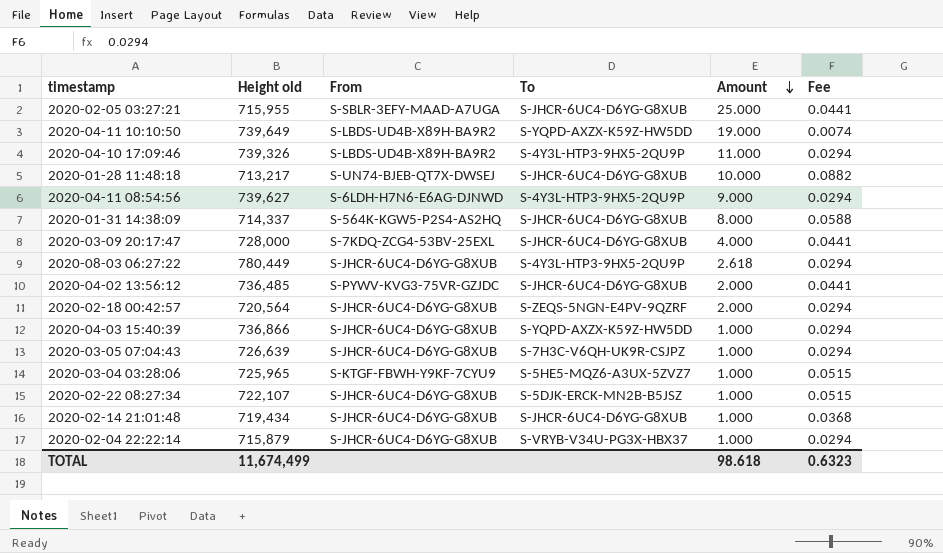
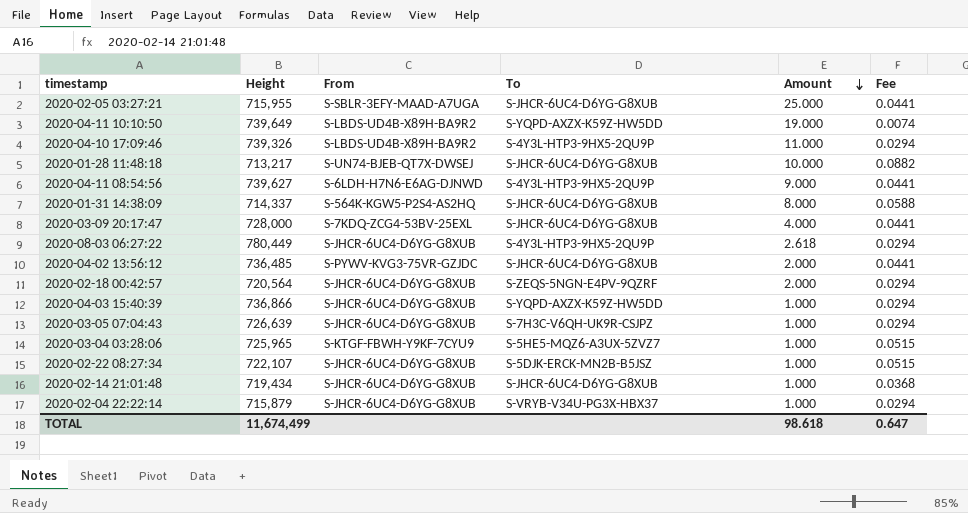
column name: Height old -> Height
2020-04-11 08:54:56 | Fee: 0.0294 -> 0.0441
TOTAL | Fee: 0.6323 -> 0.647

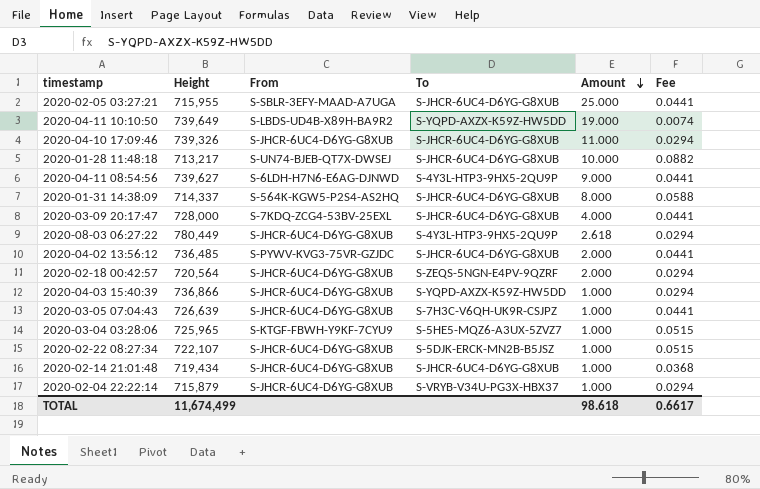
2020-04-10 17:09:46 | From: S-LBDS-UD4B-X89H-BA9R2 -> S-JHCR-6UC4-D6YG-G8XUB
2020-04-10 17:09:46 | To: S-4Y3L-HTP3-9HX5-2QU9P -> S-JHCR-6UC4-D6YG-G8XUB
2020-03-05 07:04:43 | Fee: 0.0294 -> 0.0441
TOTAL | Fee: 0.647 -> 0.6617

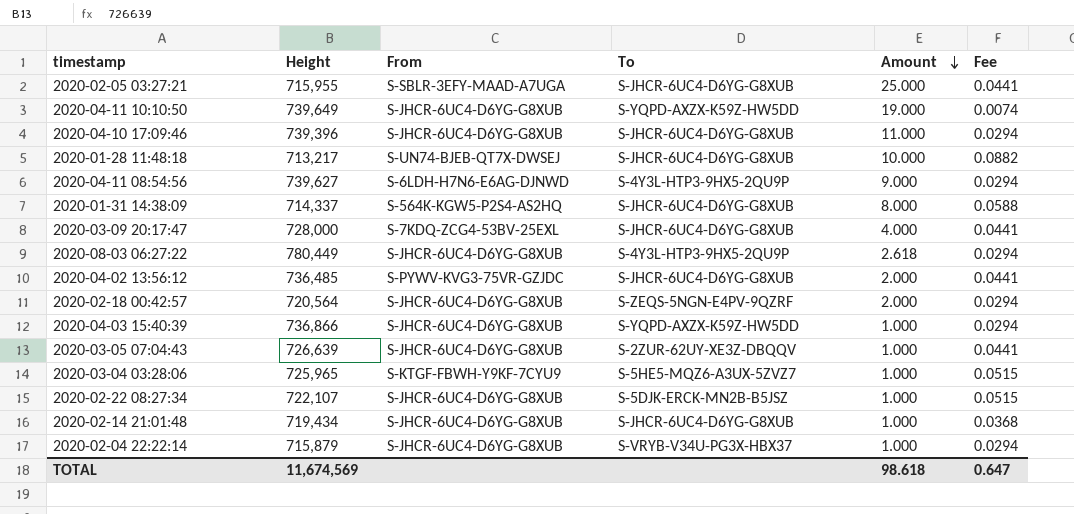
2020-04-11 10:10:50 | From: S-LBDS-UD4B-X89H-BA9R2 -> S-JHCR-6UC4-D6YG-G8XUB
2020-04-10 17:09:46 | Height: 739,326 -> 739,396
2020-04-11 08:54:56 | Fee: 0.0441 -> 0.0294
2020-03-05 07:04:43 | To: S-7H3C-V6QH-UK9R-CSJPZ -> S-2ZUR-62UY-XE3Z-DBQQV
TOTAL | Height: 11,674,499 -> 11,674,569
TOTAL | Fee: 0.6617 -> 0.647

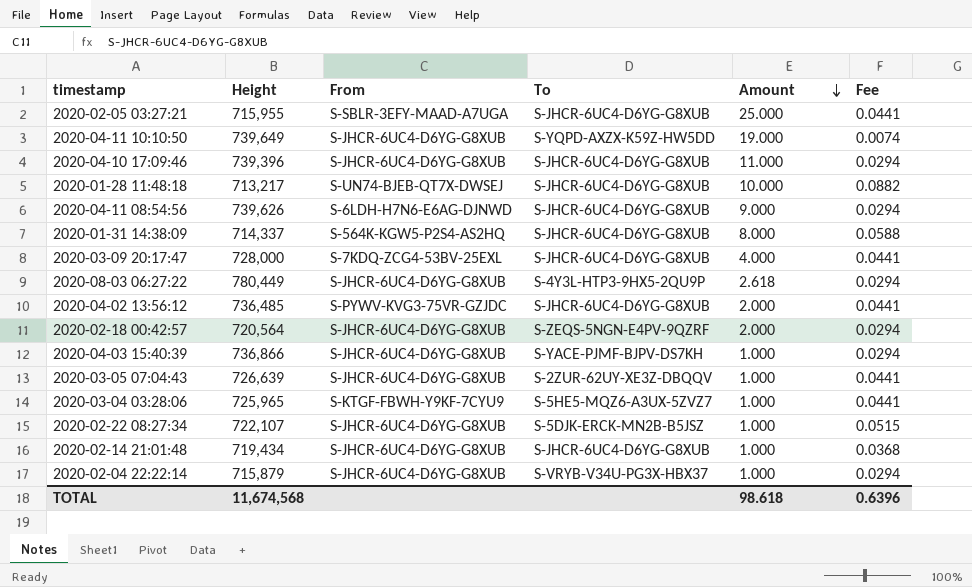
2020-04-11 08:54:56 | Height: 739,627 -> 739,626
2020-04-11 08:54:56 | To: S-4Y3L-HTP3-9HX5-2QU9P -> S-JHCR-6UC4-D6YG-G8XUB
2020-04-03 15:40:39 | To: S-YQPD-AXZX-K59Z-HW5DD -> S-YACE-PJMF-BJPV-DS7KH
2020-03-04 03:28:06 | Fee: 0.0515 -> 0.0441
TOTAL | Height: 11,674,569 -> 11,674,568
TOTAL | Fee: 0.647 -> 0.6396

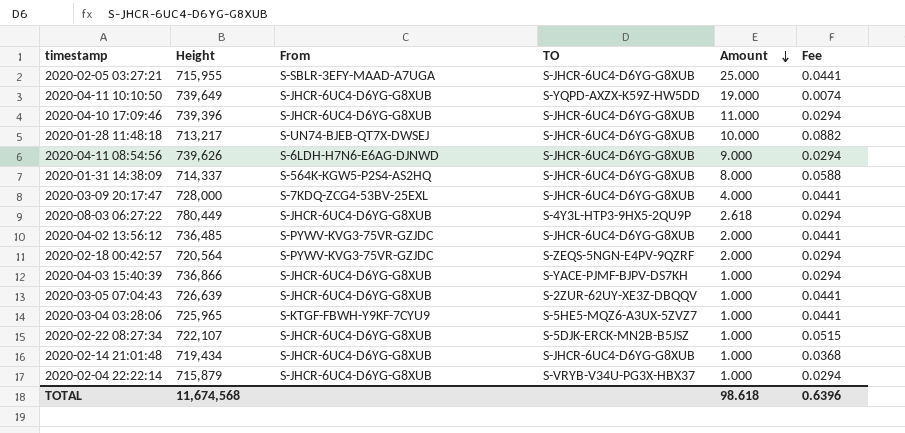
column name: To -> TO
2020-02-18 00:42:57 | From: S-JHCR-6UC4-D6YG-G8XUB -> S-PYWV-KVG3-75VR-GZJDC

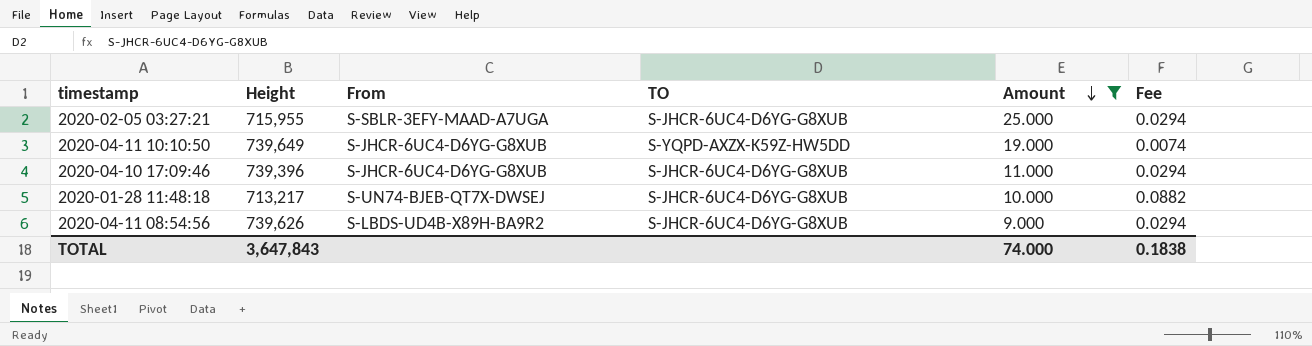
filter: none -> Amount >= 9.000
2020-02-05 03:27:21 | Fee: 0.0441 -> 0.0294
2020-04-11 08:54:56 | From: S-6LDH-H7N6-E6AG-DJNWD -> S-LBDS-UD4B-X89H-BA9R2
TOTAL | Height: 11,674,568 -> 3,647,843
TOTAL | Amount: 98.618 -> 74.000
TOTAL | Fee: 0.6396 -> 0.1838

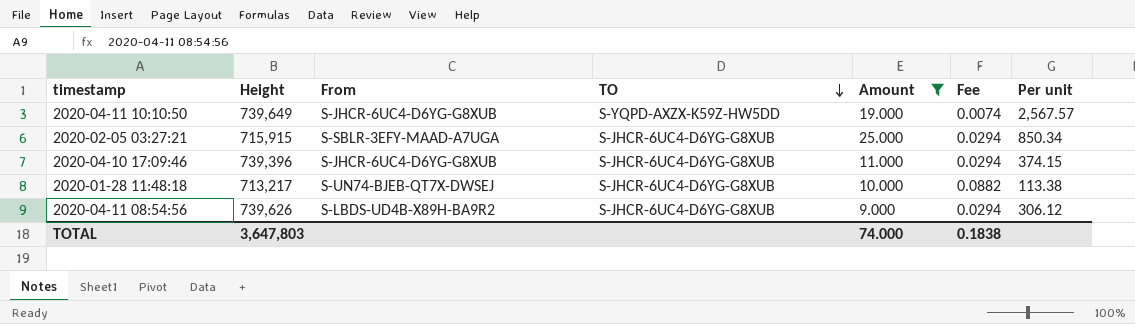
row order: Amount descending -> TO descending
column Per unit | formula: none -> [Amount] / [Fee]
2020-02-05 03:27:21 | Height: 715,955 -> 715,915
TOTAL | Height: 3,647,843 -> 3,647,803

